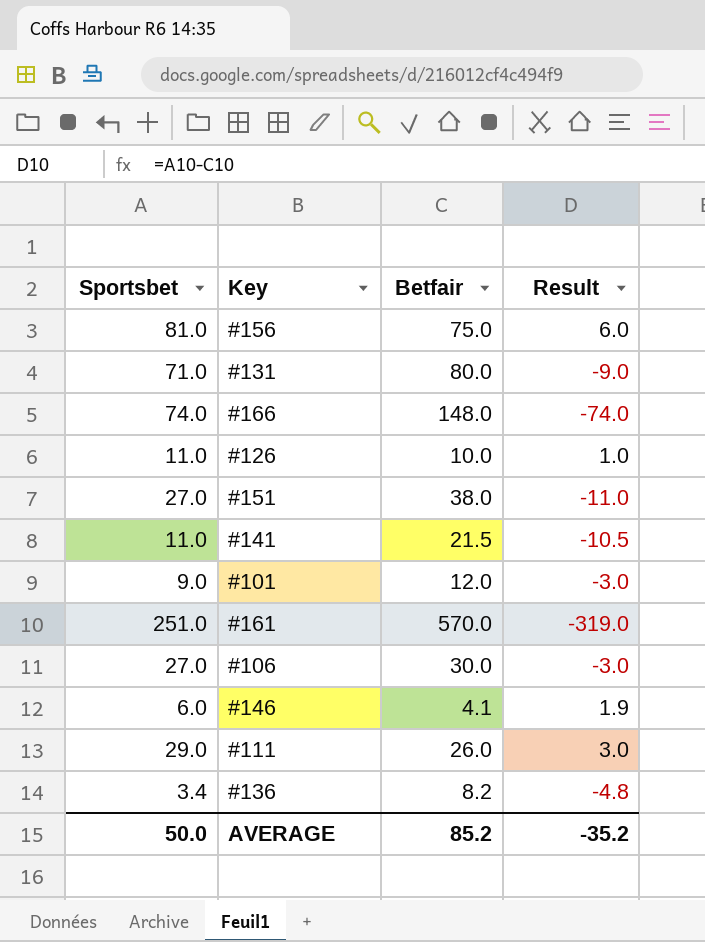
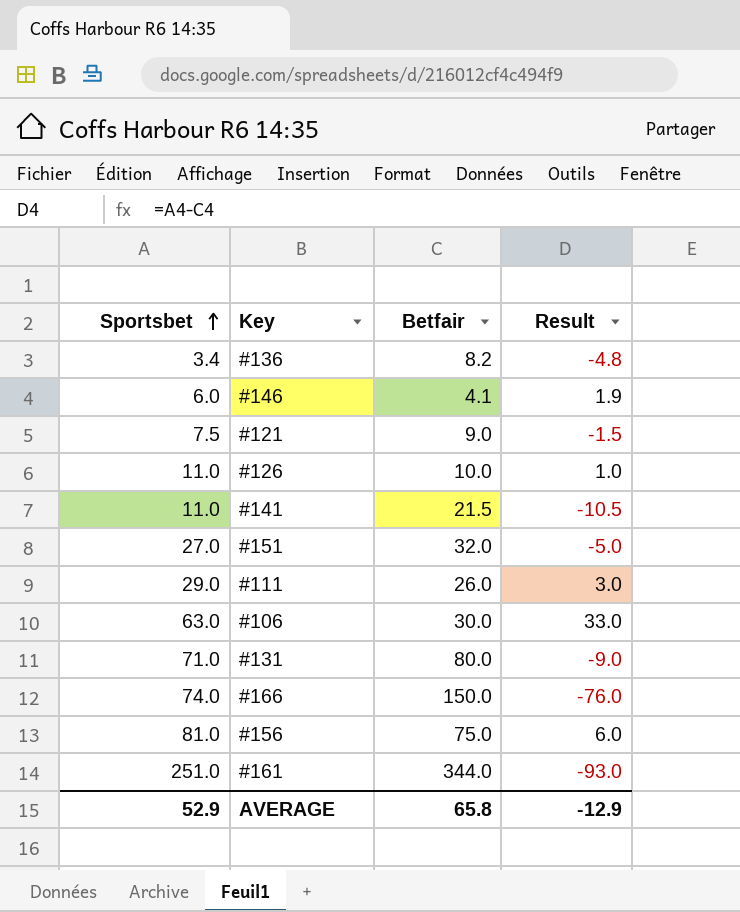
row order: none -> Sportsbet ascending
row #101: 9.0 | 12.0 | -3.0 -> none
row #121: none -> 7.5 | 9.0 | -1.5
#151 | Betfair: 38.0 -> 32.0
#151 | Result: -11.0 -> -5.0
#106 | Sportsbet: 27.0 -> 63.0
#106 | Result: -3.0 -> 33.0
#166 | Betfair: 148.0 -> 150.0
#166 | Result: -74.0 -> -76.0
#161 | Betfair: 570.0 -> 344.0
#161 | Result: -319.0 -> -93.0
AVERAGE | Sportsbet: 50.0 -> 52.9
AVERAGE | Betfair: 85.2 -> 65.8
AVERAGE | Result: -35.2 -> -12.9

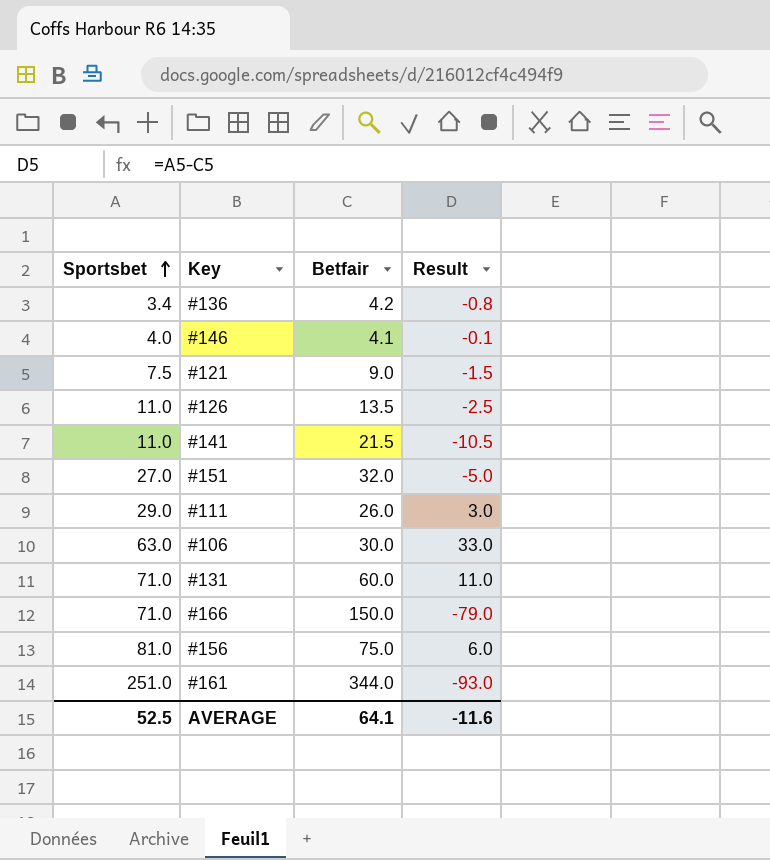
#136 | Betfair: 8.2 -> 4.2
#136 | Result: -4.8 -> -0.8
#146 | Sportsbet: 6.0 -> 4.0
#146 | Result: 1.9 -> -0.1
#126 | Betfair: 10.0 -> 13.5
#126 | Result: 1.0 -> -2.5
#131 | Betfair: 80.0 -> 60.0
#131 | Result: -9.0 -> 11.0
#166 | Sportsbet: 74.0 -> 71.0
#166 | Result: -76.0 -> -79.0
AVERAGE | Sportsbet: 52.9 -> 52.5
AVERAGE | Betfair: 65.8 -> 64.1
AVERAGE | Result: -12.9 -> -11.6

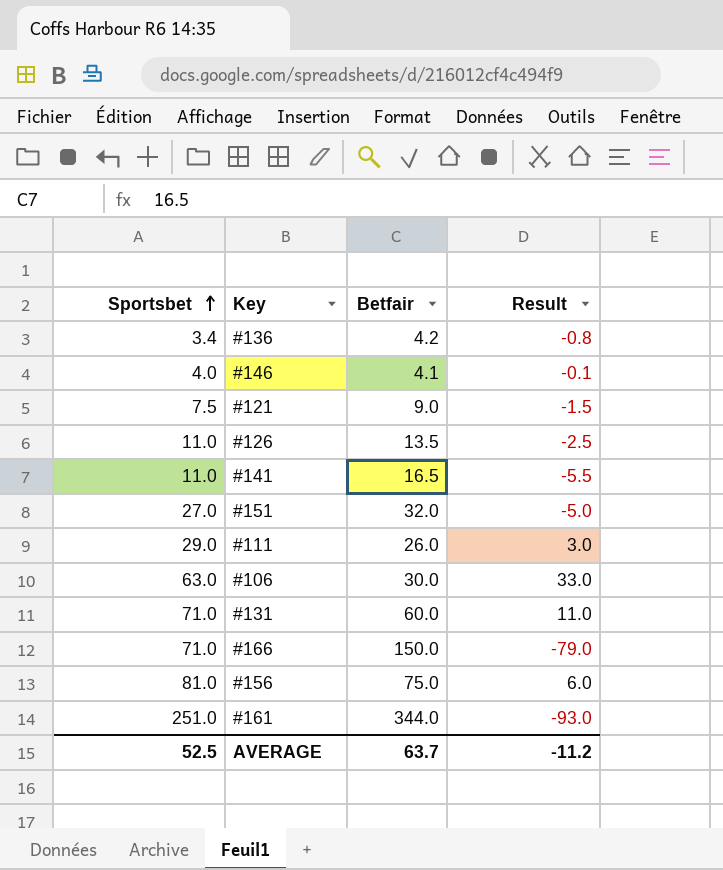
#141 | Betfair: 21.5 -> 16.5
#141 | Result: -10.5 -> -5.5
AVERAGE | Betfair: 64.1 -> 63.7
AVERAGE | Result: -11.6 -> -11.2

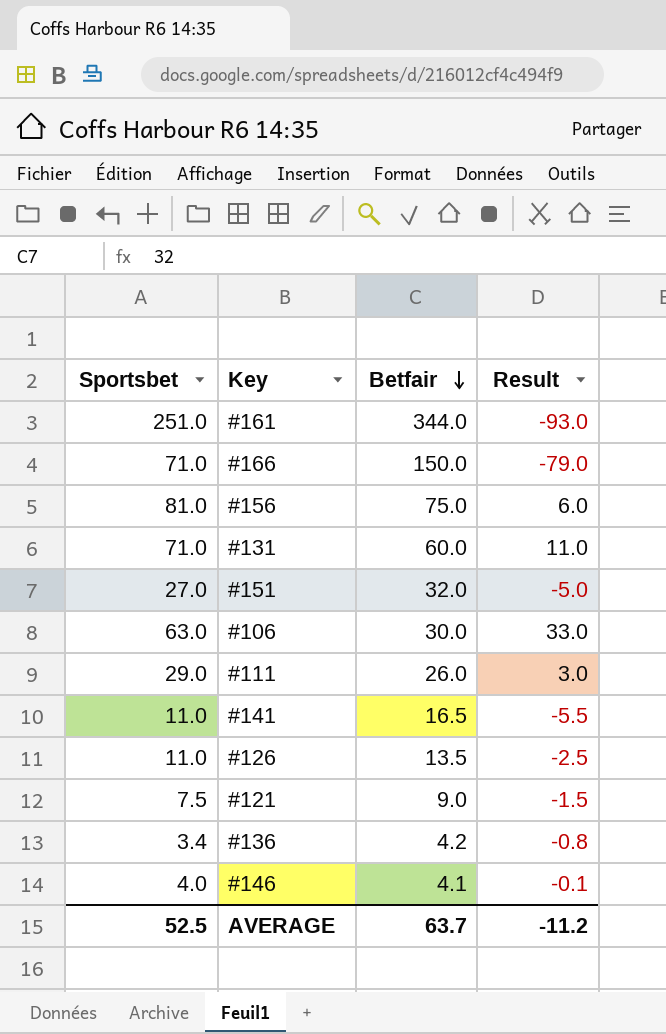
row order: Sportsbet ascending -> Betfair descending

